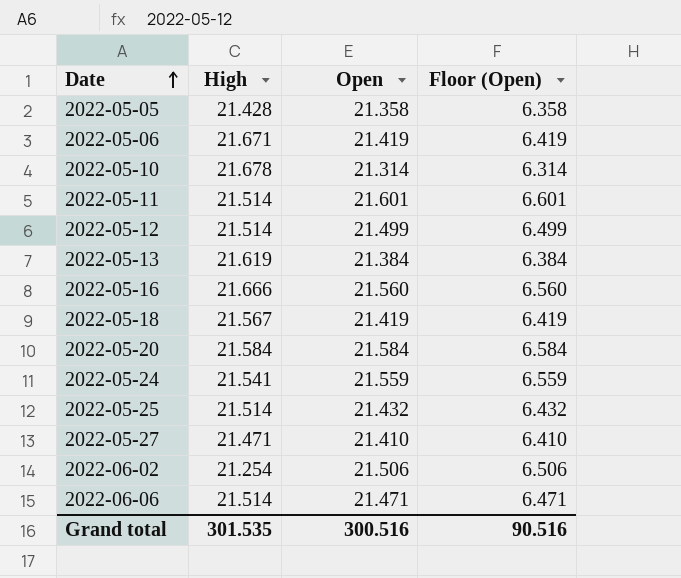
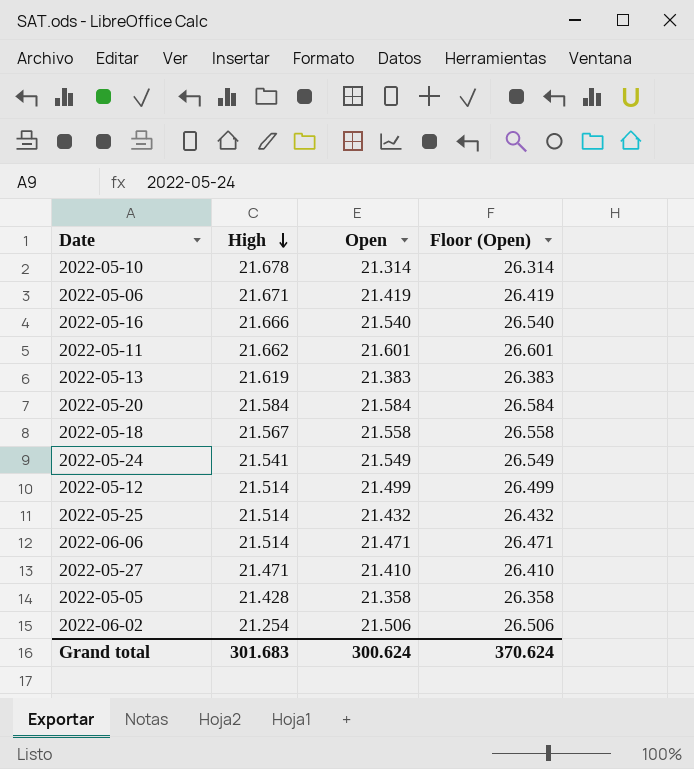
row order: Date ascending -> High descending
column Floor (Open) | formula: [Open] - 15 -> [Open] + 5
2022-05-16 | Open: 21.560 -> 21.540
2022-05-11 | High: 21.514 -> 21.662
2022-05-13 | Open: 21.384 -> 21.383
2022-05-18 | Open: 21.419 -> 21.558
2022-05-24 | Open: 21.559 -> 21.549
Grand total | High: 301.535 -> 301.683
Grand total | Open: 300.516 -> 300.624
Grand total | Floor (Open): 90.516 -> 370.624

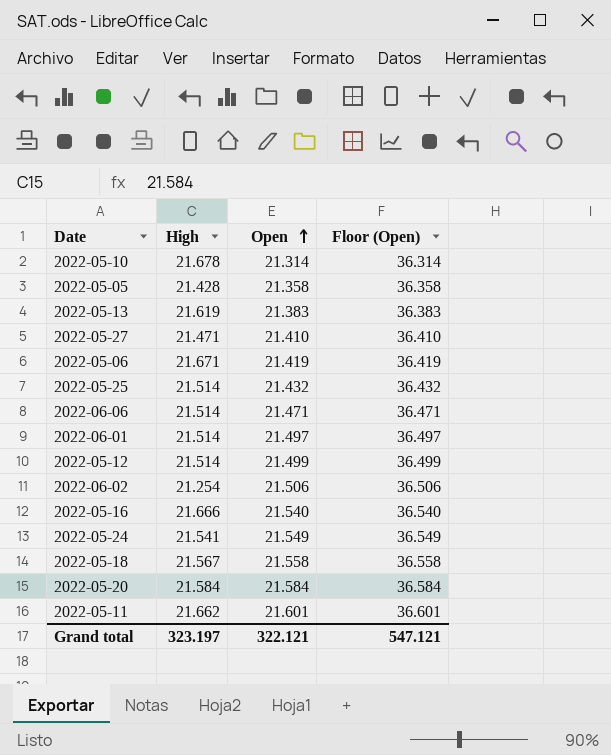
row order: High descending -> Open ascending
column Floor (Open) | formula: [Open] + 5 -> [Open] + 15
row 2022-06-01: none -> 21.514 | 21.497 | 36.497
Grand total | High: 301.683 -> 323.197
Grand total | Open: 300.624 -> 322.121
Grand total | Floor (Open): 370.624 -> 547.121

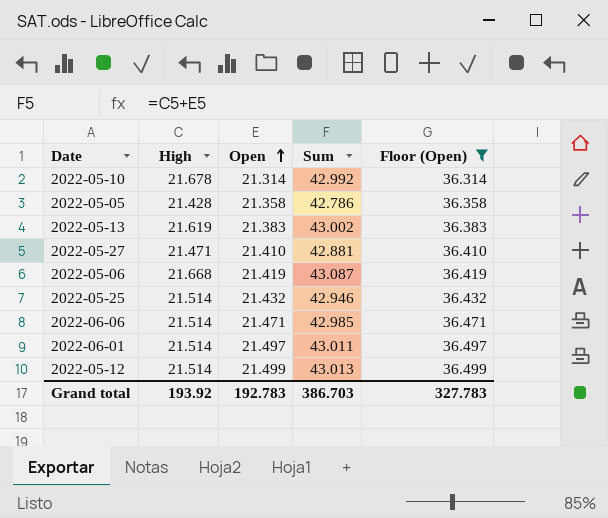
filter: none -> Floor (Open) <= 36.499
column Sum | formula: none -> [High] + [Open]
2022-05-06 | High: 21.671 -> 21.668
Grand total | High: 323.197 -> 193.92
Grand total | Open: 322.121 -> 192.783
Grand total | Floor (Open): 547.121 -> 327.783

